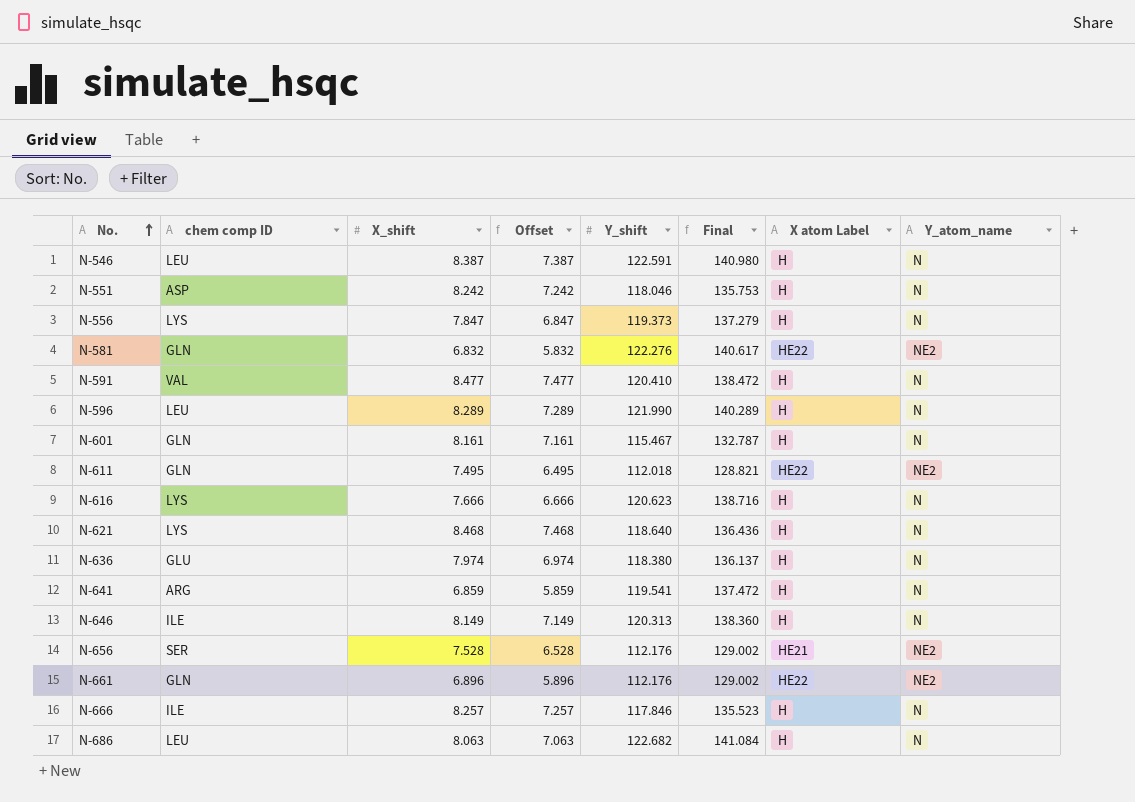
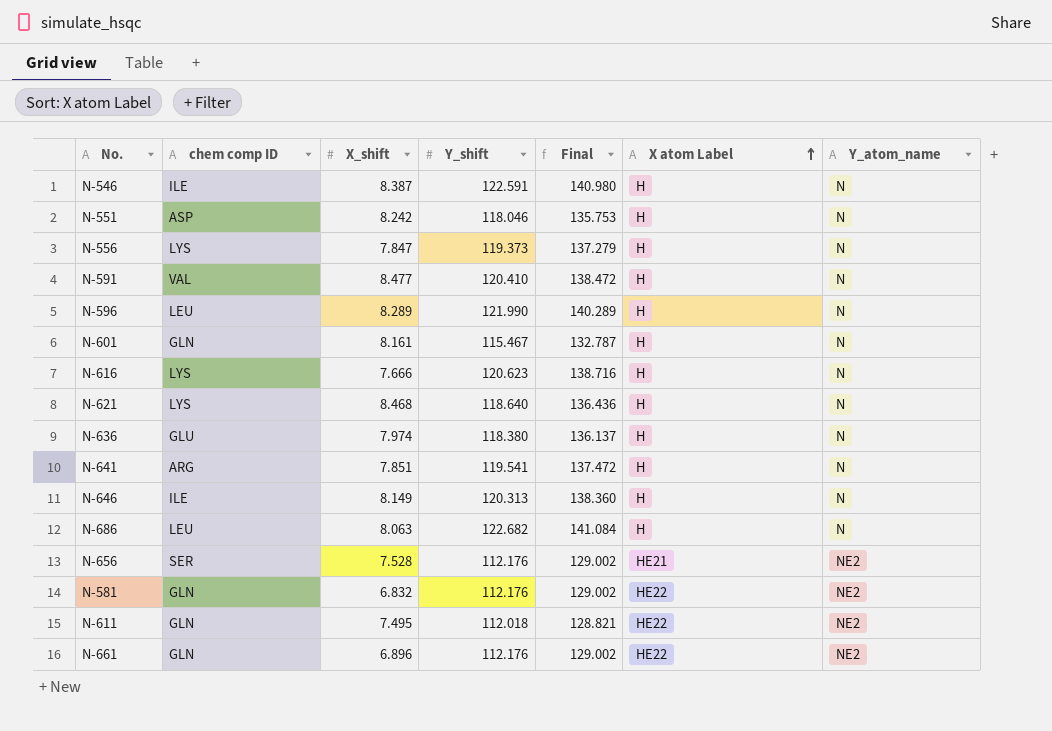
row order: No. ascending -> X atom Label ascending
column Offset | formula: [X_shift] - 1 -> none
row N-666: ILE | 8.257 | 7.257 | 117.846 | 135.523 | H | N -> none
N-546 | chem comp ID: LEU -> ILE
N-641 | X_shift: 6.859 -> 7.851
N-581 | Y_shift: 122.276 -> 112.176
N-581 | Final: 140.617 -> 129.002

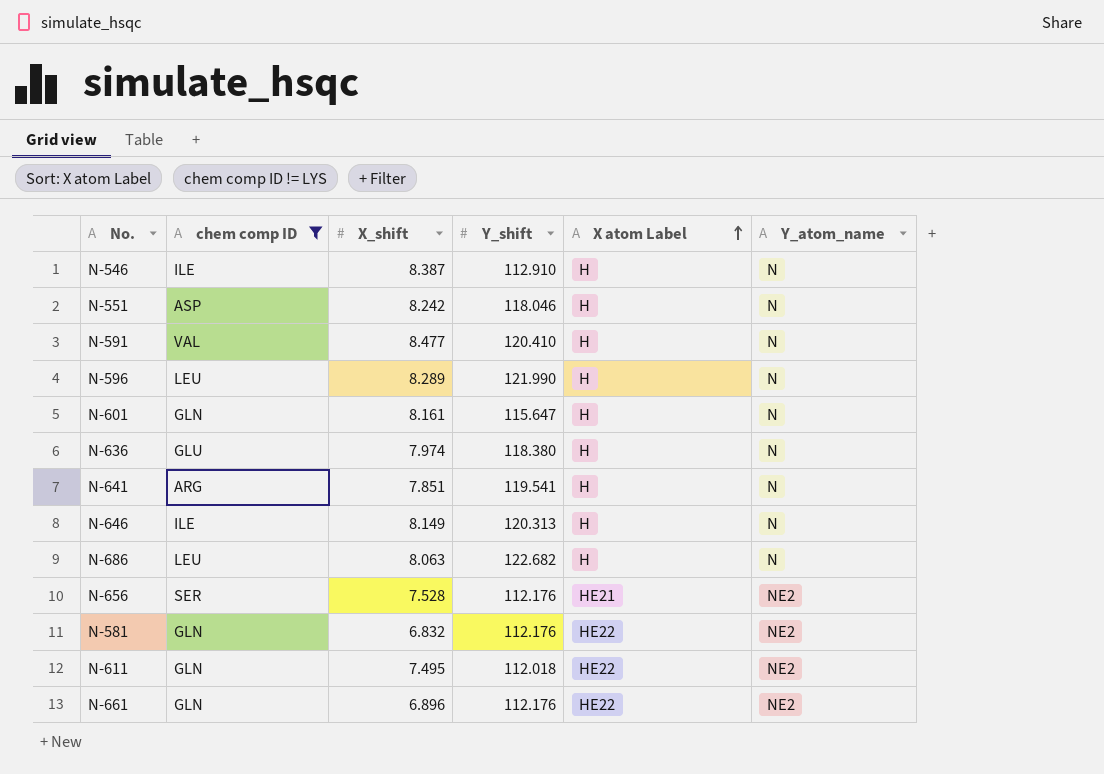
filter: none -> chem comp ID != LYS
column Final | formula: [Y_shift] * 1.15 -> none
N-546 | Y_shift: 122.591 -> 112.910
N-601 | Y_shift: 115.467 -> 115.647

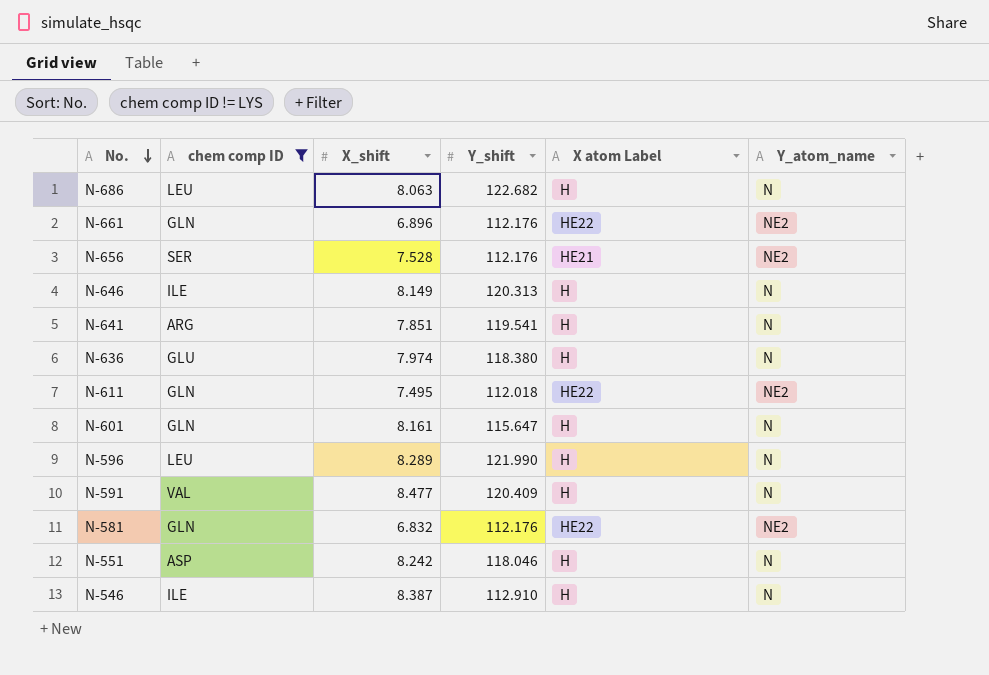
row order: X atom Label ascending -> No. descending
N-591 | Y_shift: 120.410 -> 120.409

